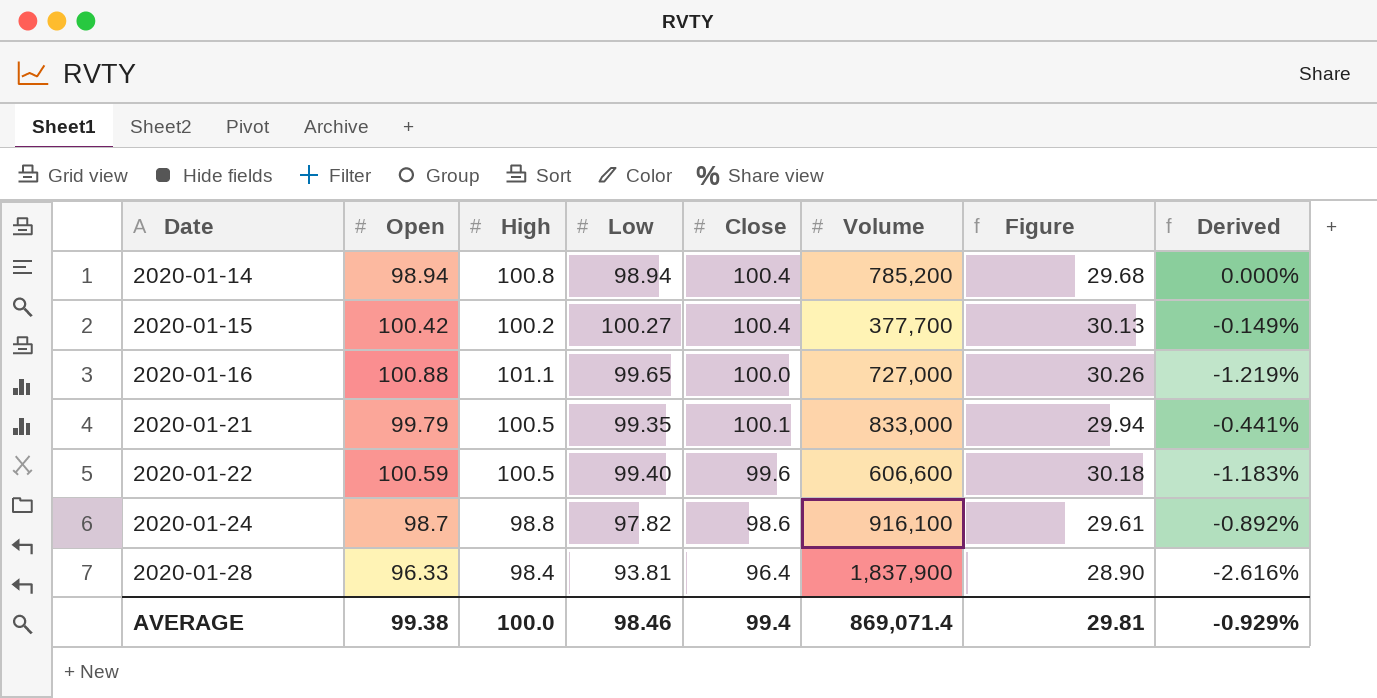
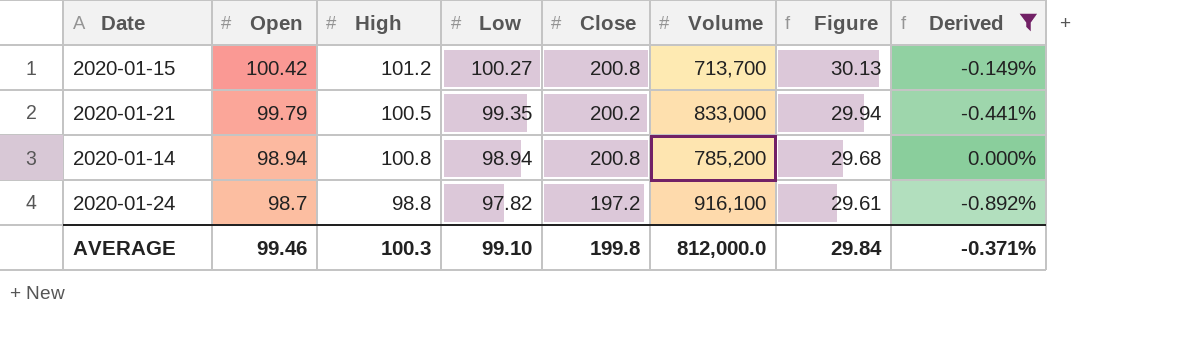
filter: none -> Derived >= -0.892%
row order: Date ascending -> Open descending
2020-01-15 | High: 100.2 -> 101.2
2020-01-15 | Close: 100.4 -> 200.8
2020-01-15 | Volume: 377,700 -> 713,700
2020-01-21 | Close: 100.1 -> 200.2
2020-01-14 | Close: 100.4 -> 200.8
2020-01-24 | Close: 98.6 -> 197.2
AVERAGE | Open: 99.38 -> 99.46
AVERAGE | High: 100.0 -> 100.3
AVERAGE | Low: 98.46 -> 99.10
AVERAGE | Close: 99.4 -> 199.8
AVERAGE | Volume: 869,071.4 -> 812,000.0
AVERAGE | Figure: 29.81 -> 29.84
AVERAGE | Derived: -0.929% -> -0.371%

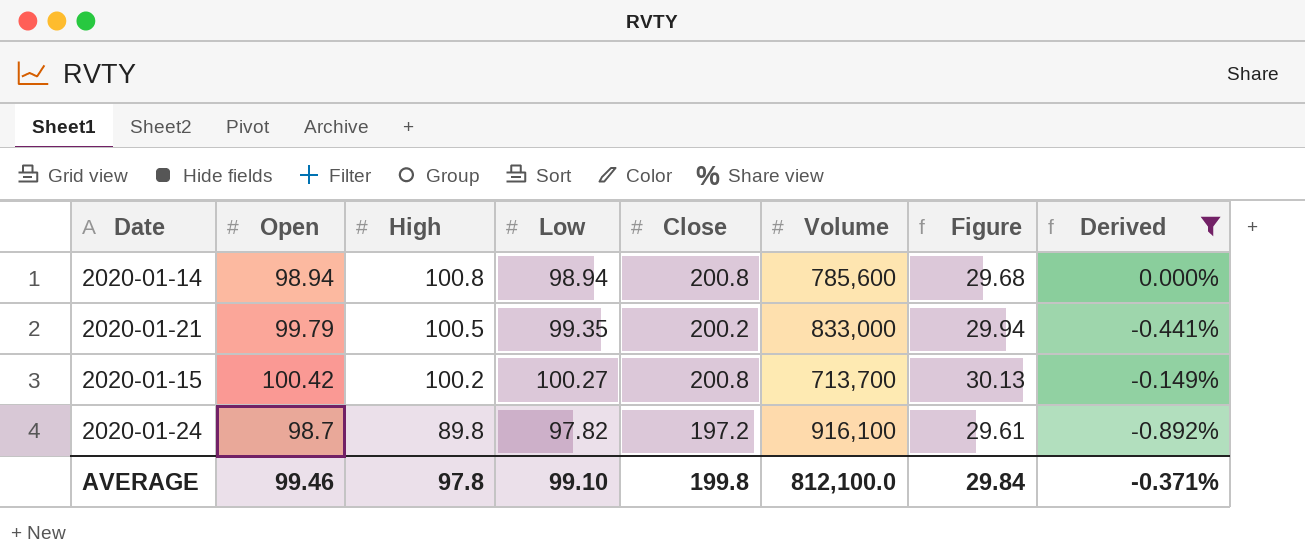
row order: Open descending -> High descending
2020-01-14 | Volume: 785,200 -> 785,600
2020-01-15 | High: 101.2 -> 100.2
2020-01-24 | High: 98.8 -> 89.8
AVERAGE | High: 100.3 -> 97.8
AVERAGE | Volume: 812,000.0 -> 812,100.0

